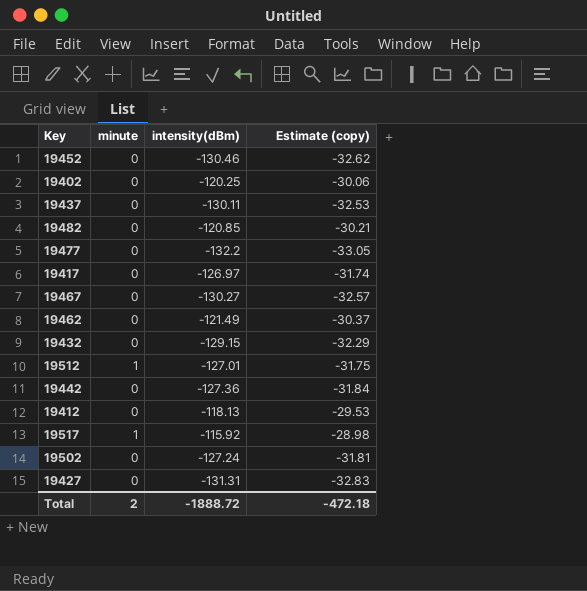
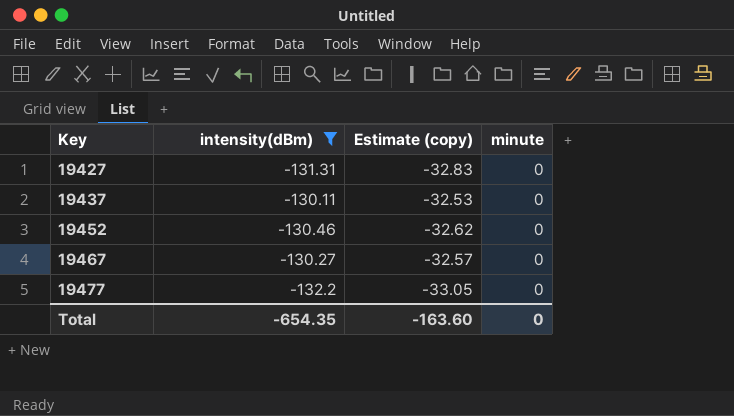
filter: none -> intensity(dBm) <= -130.11
row order: none -> Key ascending
column minute | position: 2 -> 4
Total | intensity(dBm): -1888.72 -> -654.35
Total | Estimate (copy): -472.18 -> -163.60
Total | minute: 2 -> 0

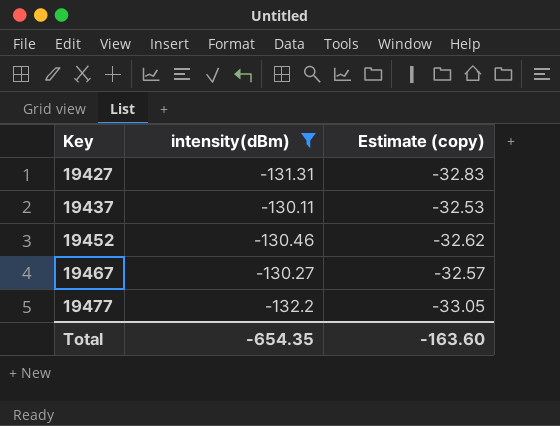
column minute | position: 4 -> none

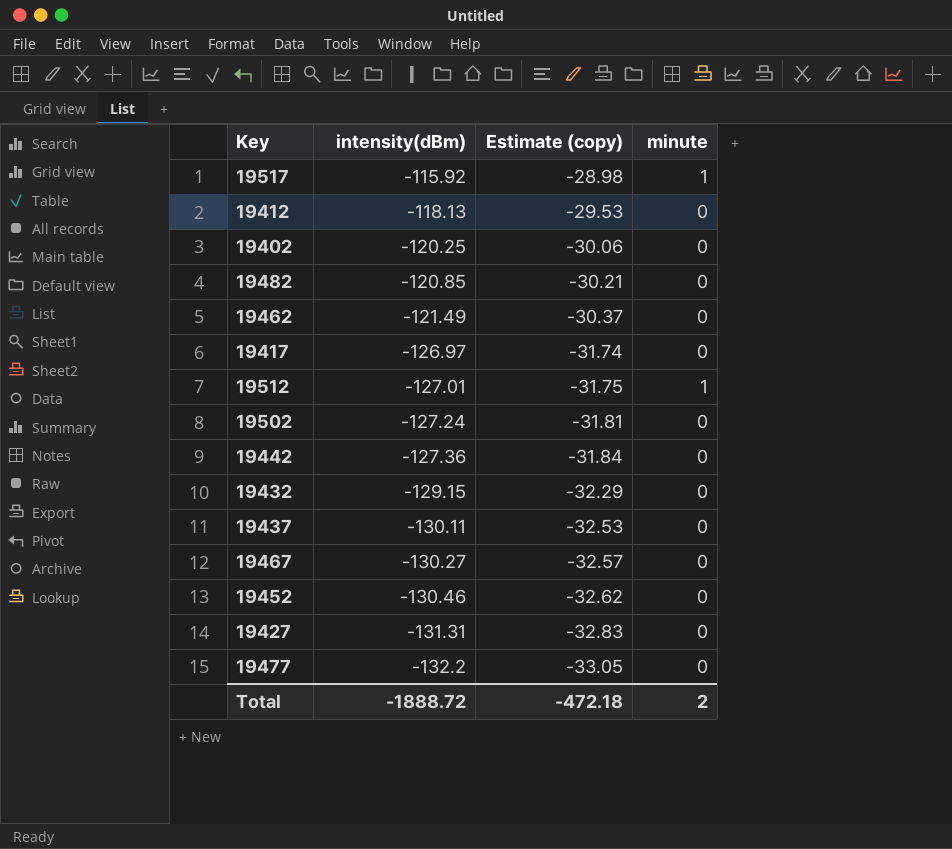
filter: intensity(dBm) <= -130.11 -> none
row order: Key ascending -> intensity(dBm) descending
column minute | position: none -> 4
Total | intensity(dBm): -654.35 -> -1888.72
Total | Estimate (copy): -163.60 -> -472.18

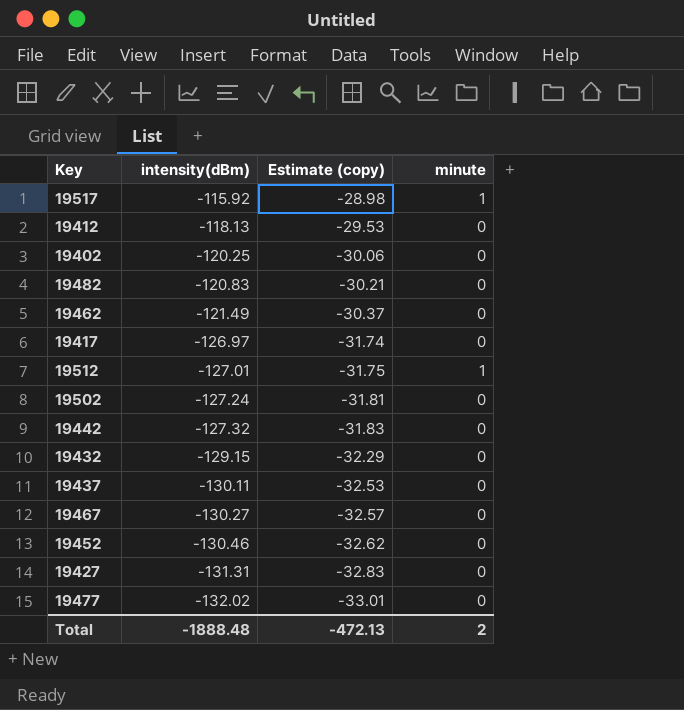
19482 | intensity(dBm): -120.85 -> -120.83
19442 | intensity(dBm): -127.36 -> -127.32
19442 | Estimate (copy): -31.84 -> -31.83
19477 | intensity(dBm): -132.2 -> -132.02
19477 | Estimate (copy): -33.05 -> -33.01
Total | intensity(dBm): -1888.72 -> -1888.48
Total | Estimate (copy): -472.18 -> -472.13

